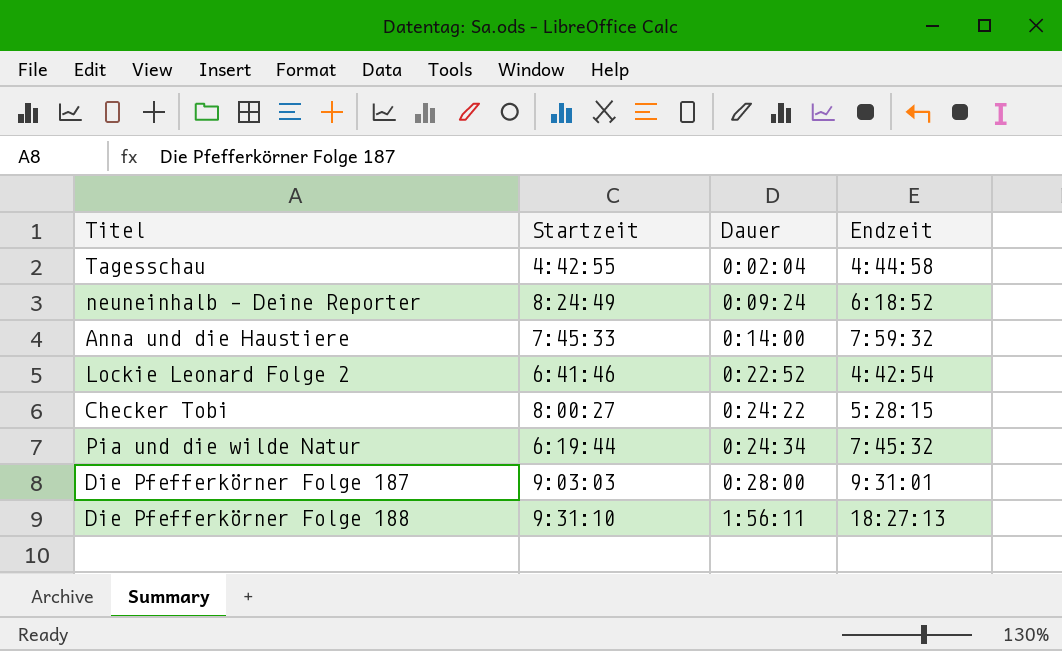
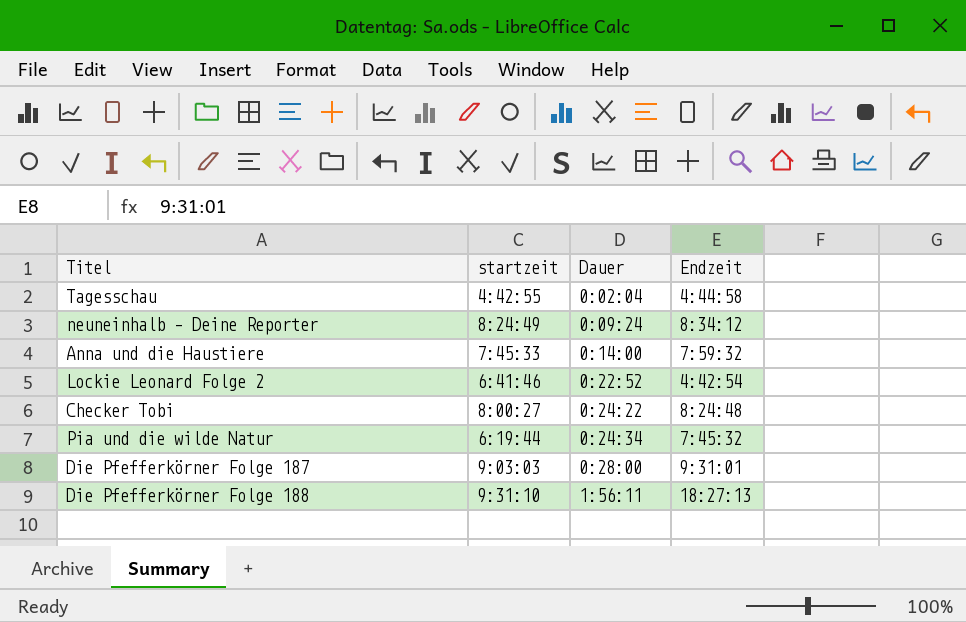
column name: Startzeit -> startzeit
neuneinhalb – Deine Reporter | Endzeit: 6:18:52 -> 8:34:12
Checker Tobi | Endzeit: 5:28:15 -> 8:24:48

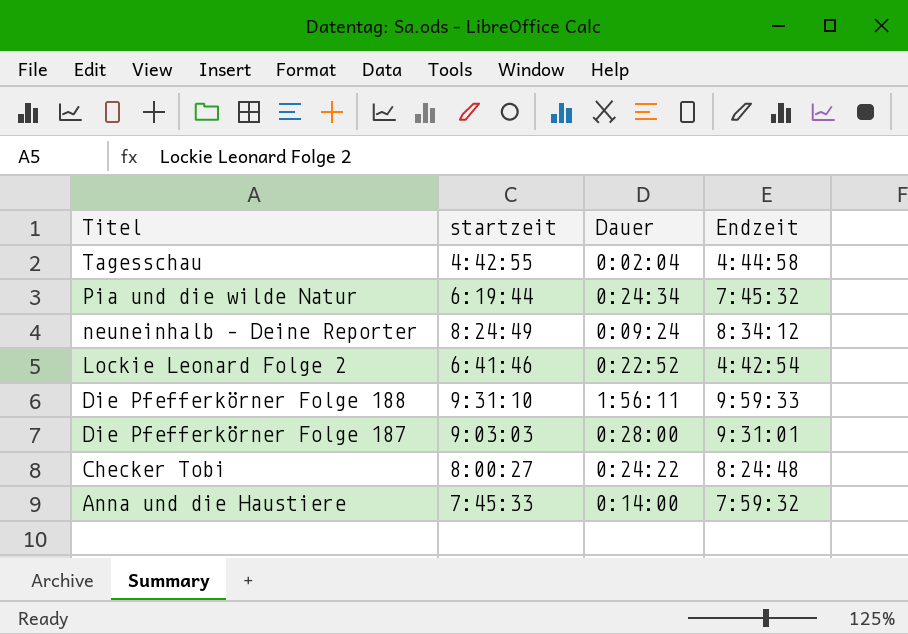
row order: Dauer ascending -> Titel descending
Die Pfefferkörner Folge 188 | Endzeit: 18:27:13 -> 9:59:33

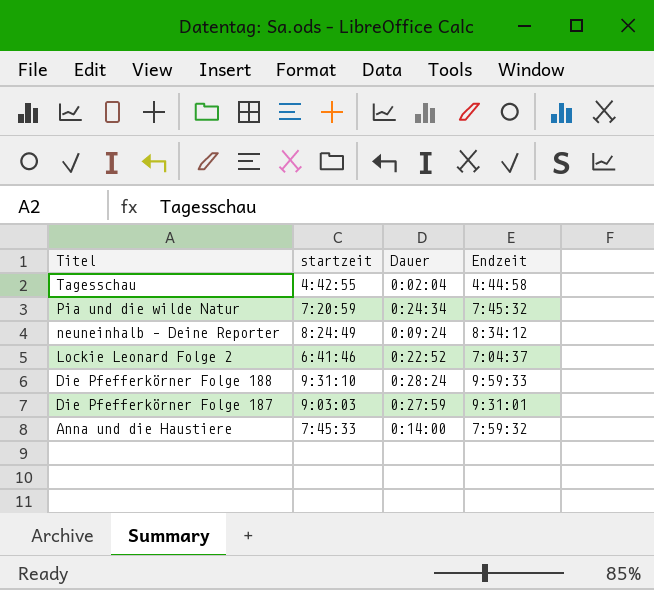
row Checker Tobi: 8:00:27 | 0:24:22 | 8:24:48 -> none
Pia und die wilde Natur | startzeit: 6:19:44 -> 7:20:59
Lockie Leonard Folge 2 | Endzeit: 4:42:54 -> 7:04:37
Die Pfefferkörner Folge 188 | Dauer: 1:56:11 -> 0:28:24
Die Pfefferkörner Folge 187 | Dauer: 0:28:00 -> 0:27:59

